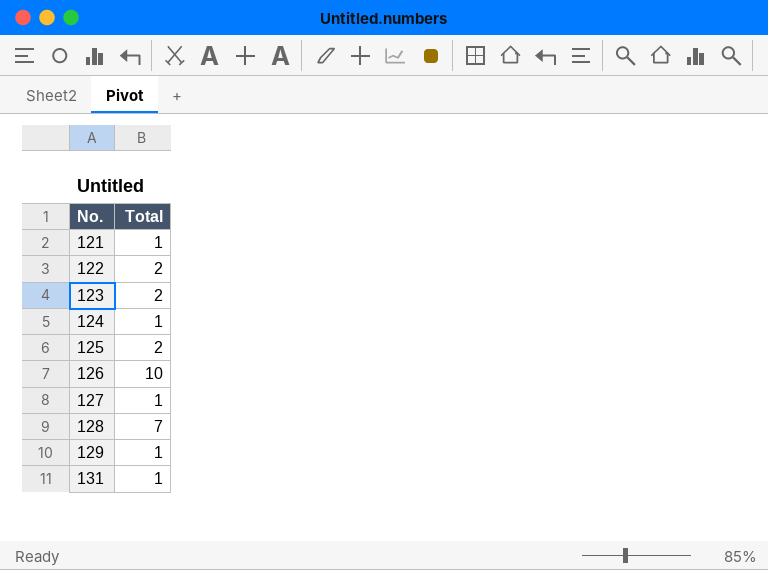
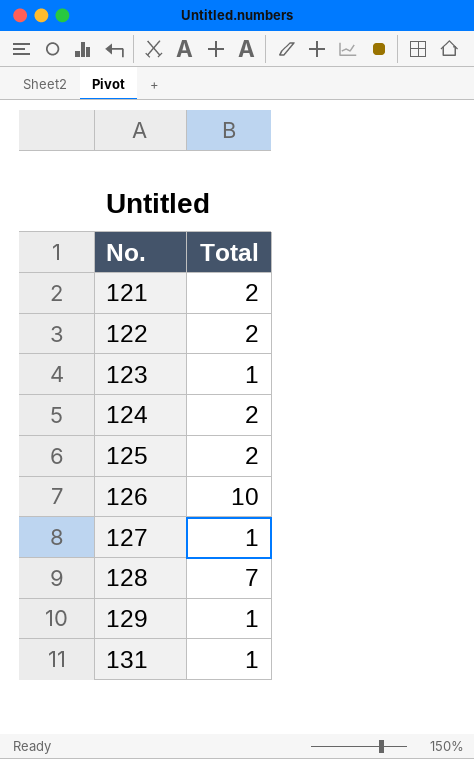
121 | Total: 1 -> 2
123 | Total: 2 -> 1
124 | Total: 1 -> 2

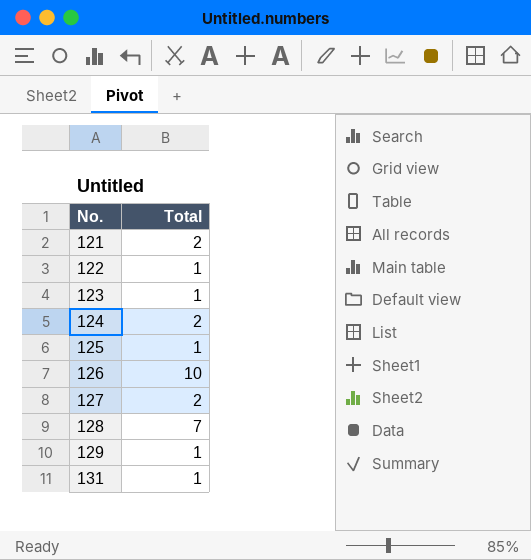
122 | Total: 2 -> 1
125 | Total: 2 -> 1
127 | Total: 1 -> 2

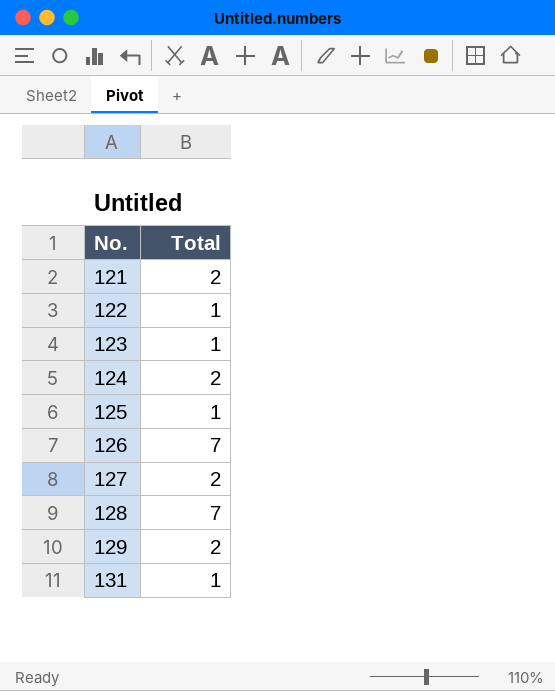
126 | Total: 10 -> 7
129 | Total: 1 -> 2

